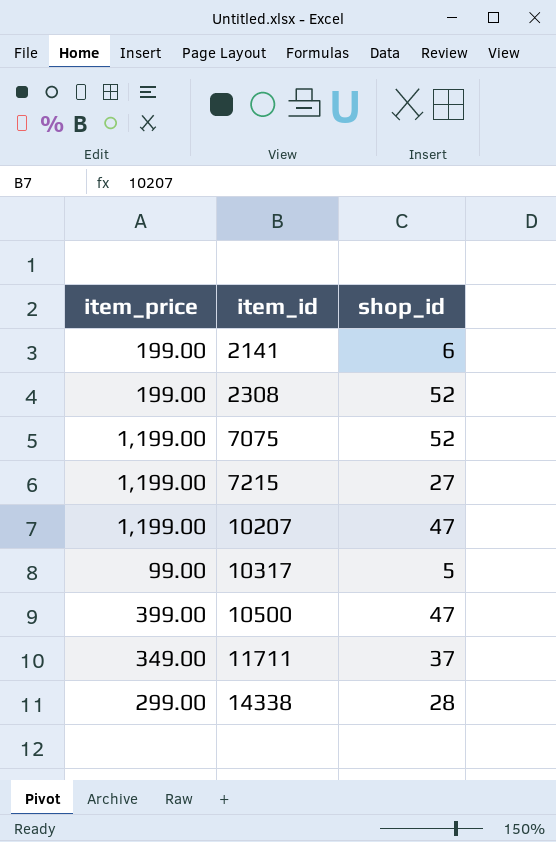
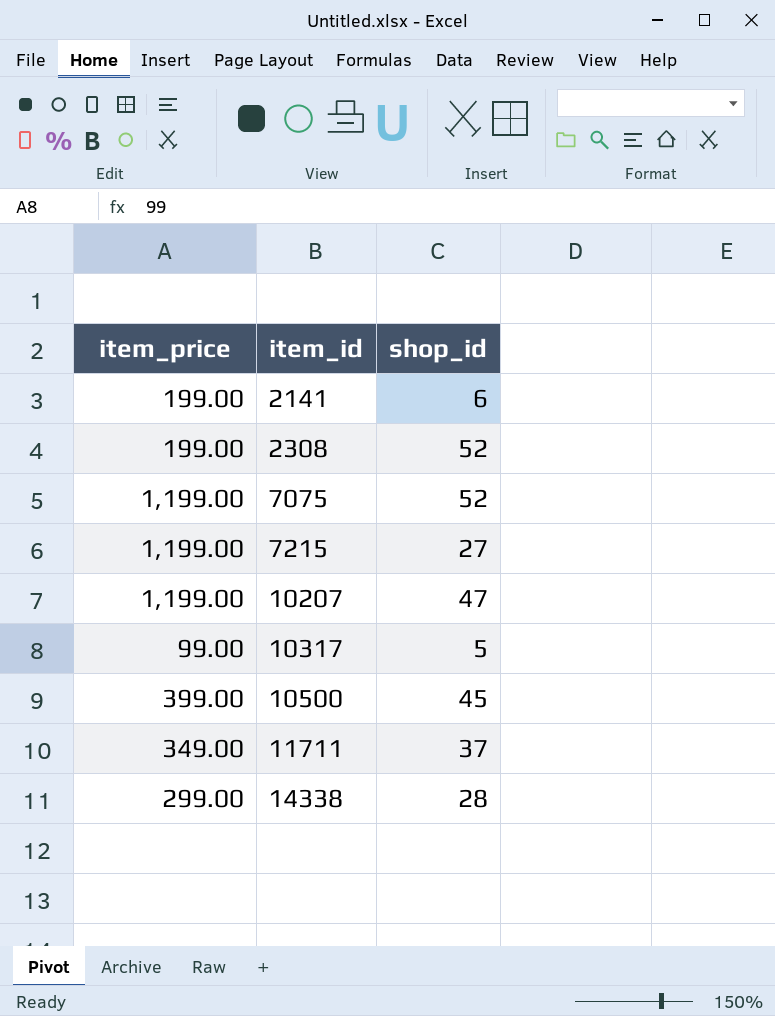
10500 | shop_id: 47 -> 45

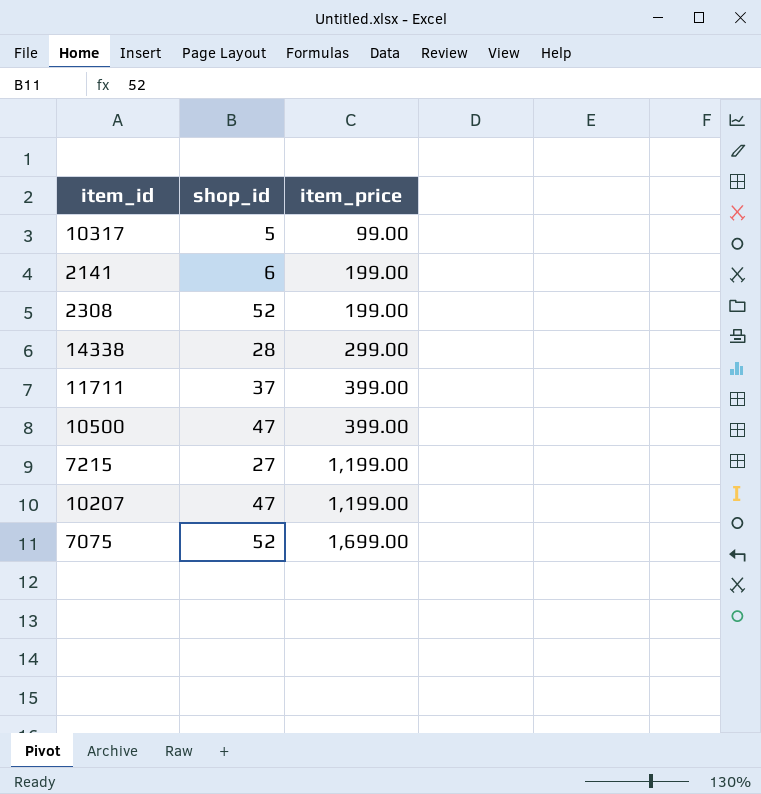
row order: item_id ascending -> item_price ascending
column item_price | position: 1 -> 3
11711 | item_price: 349.00 -> 399.00
10500 | shop_id: 45 -> 47
7075 | item_price: 1,199.00 -> 1,699.00

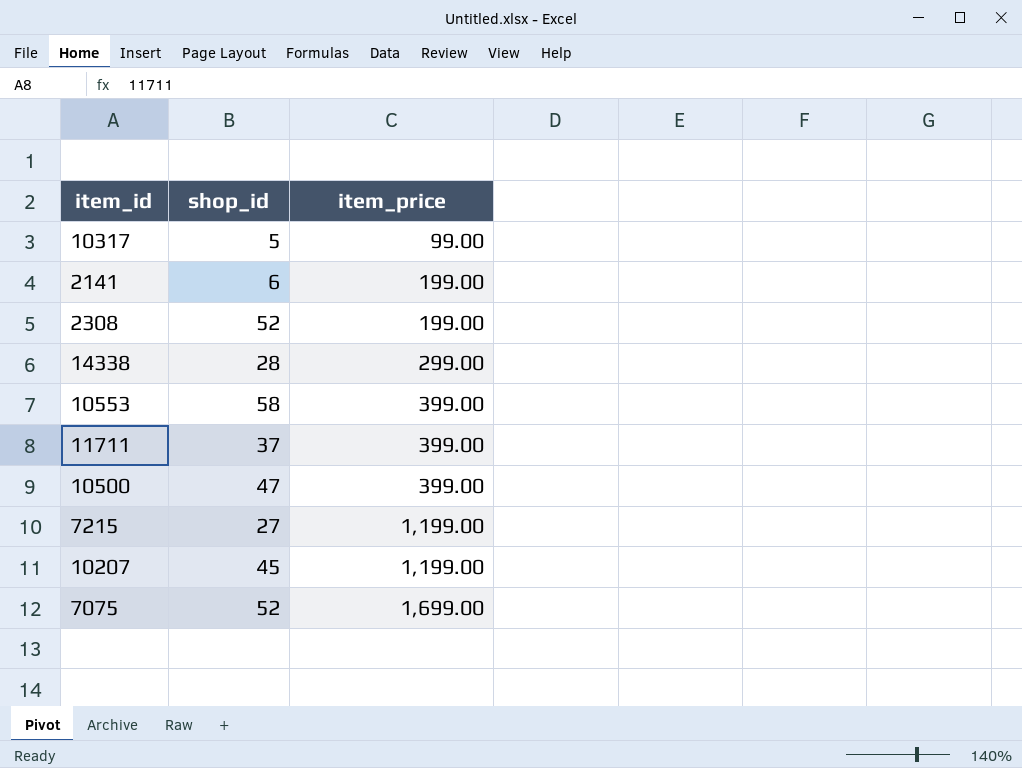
row 10553: none -> 58 | 399.00
10207 | shop_id: 47 -> 45

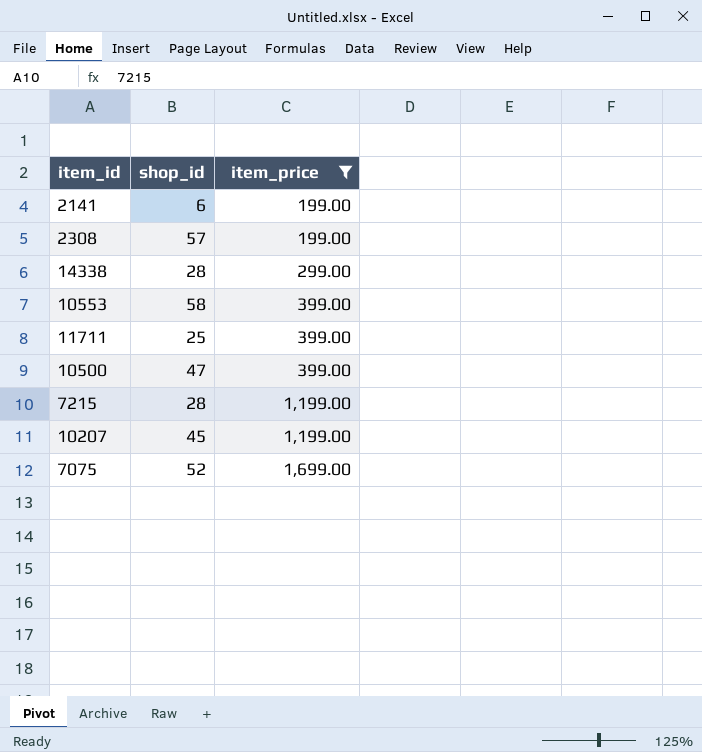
filter: none -> item_price != 99.00
2308 | shop_id: 52 -> 57
11711 | shop_id: 37 -> 25
7215 | shop_id: 27 -> 28

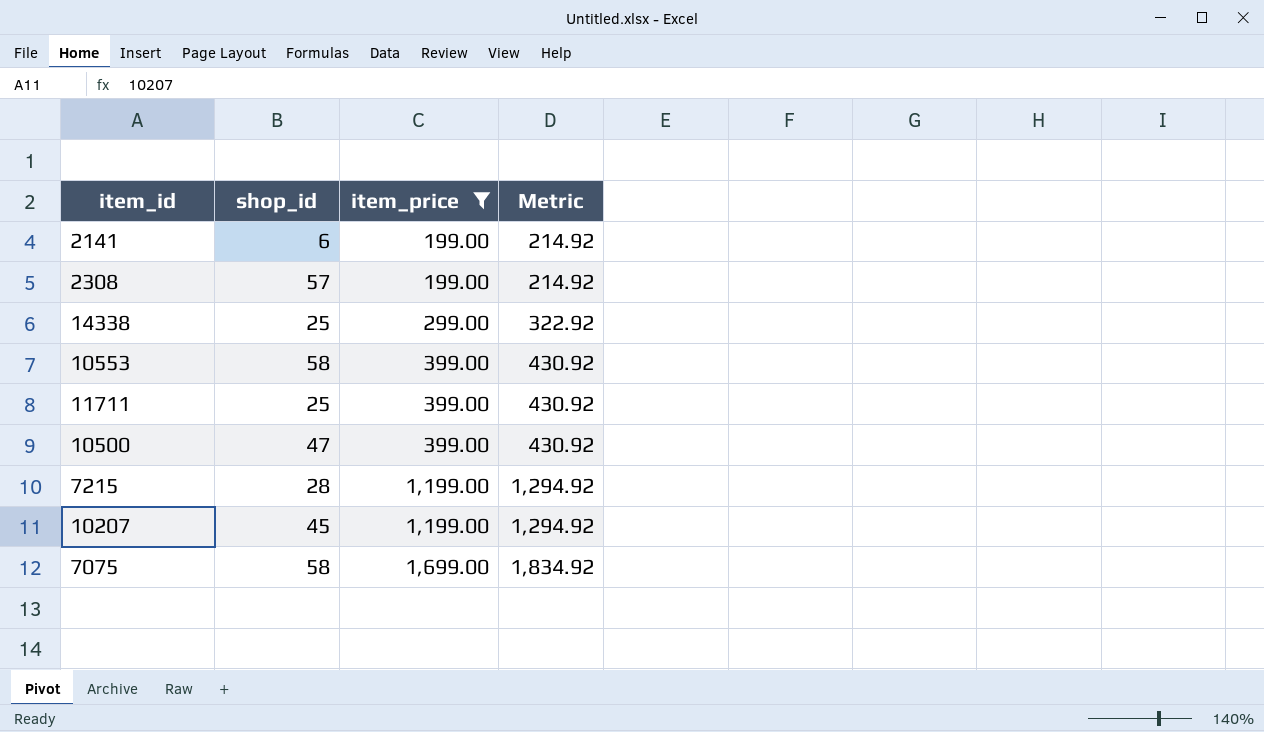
column Metric | formula: none -> [item_price] * 1.08
14338 | shop_id: 28 -> 25
7075 | shop_id: 52 -> 58

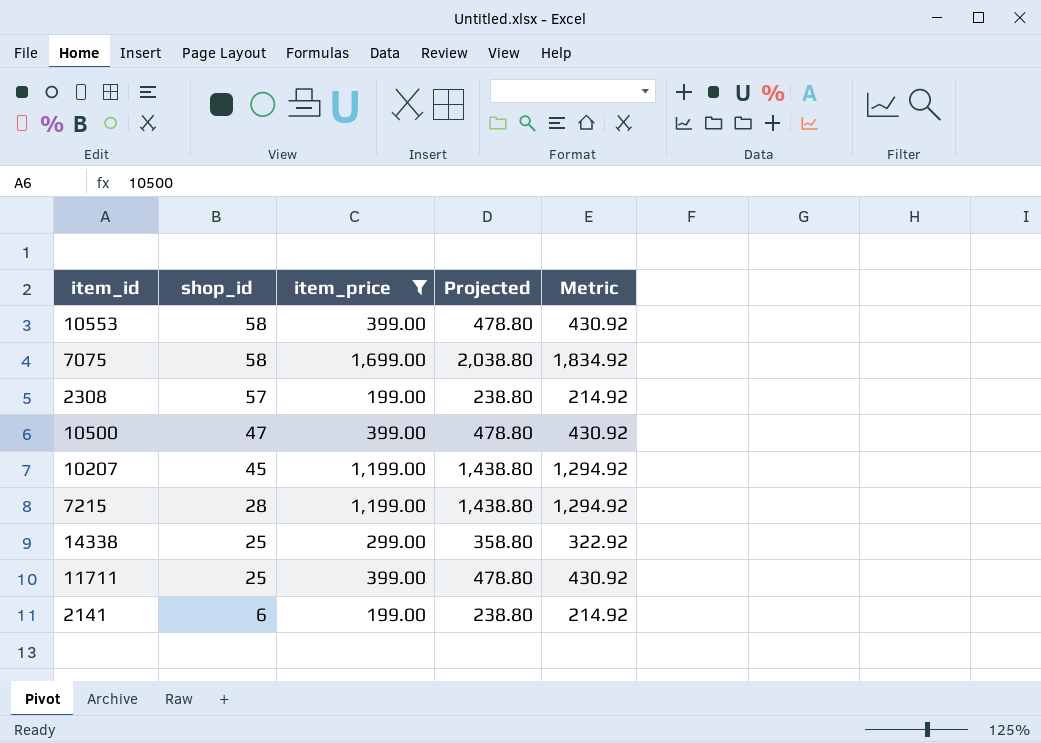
row order: item_price ascending -> shop_id descending
column Projected | formula: none -> [item_price] * 1.2

